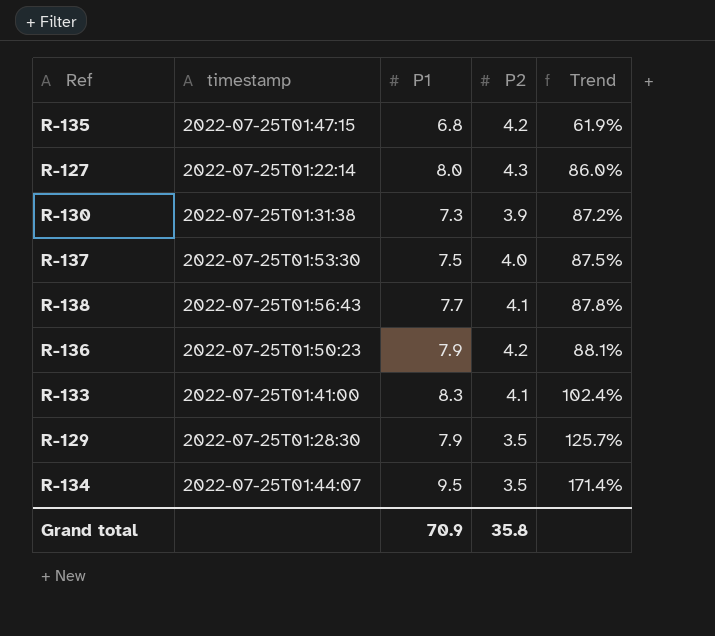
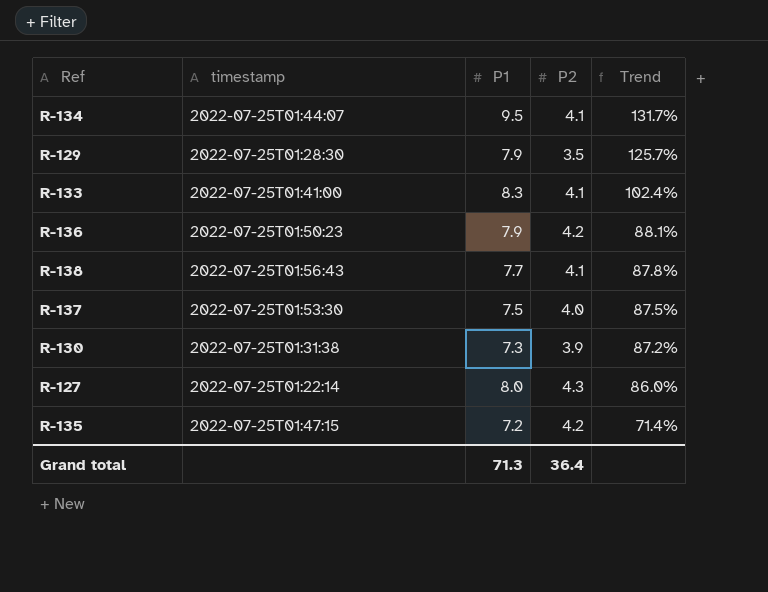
row order: Trend ascending -> Trend descending
R-134 | P2: 3.5 -> 4.1
R-134 | Trend: 171.4% -> 131.7%
R-135 | P1: 6.8 -> 7.2
R-135 | Trend: 61.9% -> 71.4%
Grand total | P1: 70.9 -> 71.3
Grand total | P2: 35.8 -> 36.4

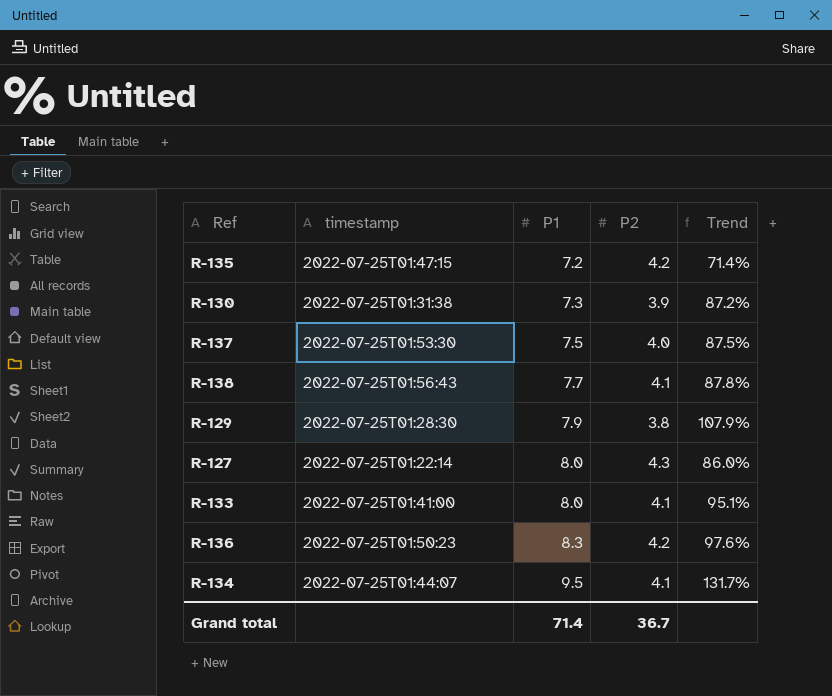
row order: Trend descending -> P1 ascending
R-129 | P2: 3.5 -> 3.8
R-129 | Trend: 125.7% -> 107.9%
R-133 | P1: 8.3 -> 8.0
R-133 | Trend: 102.4% -> 95.1%
R-136 | P1: 7.9 -> 8.3
R-136 | Trend: 88.1% -> 97.6%
Grand total | P1: 71.3 -> 71.4
Grand total | P2: 36.4 -> 36.7

